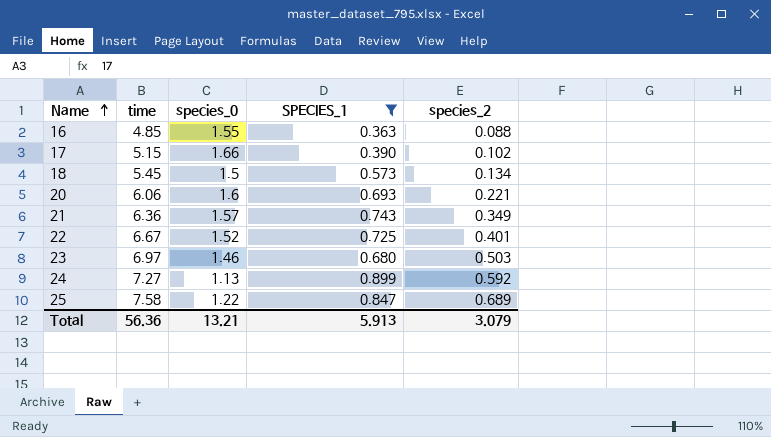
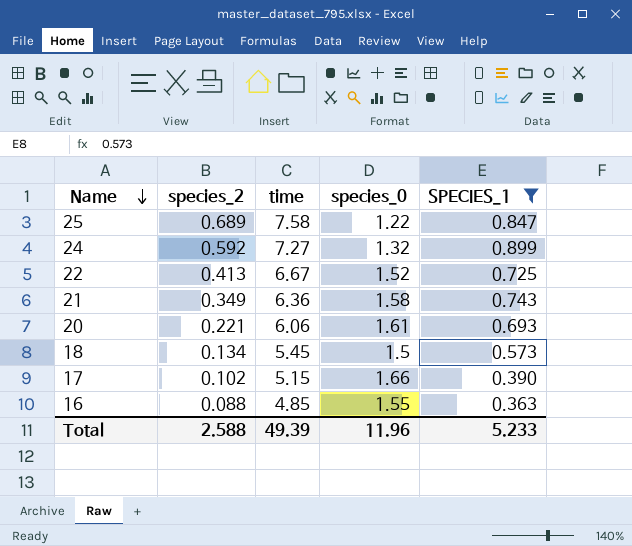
row order: Name ascending -> Name descending
column species_2 | position: 5 -> 2
row 23: 6.97 | 1.46 | 0.680 | 0.503 -> none
24 | species_0: 1.13 -> 1.32
22 | species_2: 0.401 -> 0.413
21 | species_0: 1.57 -> 1.58
20 | species_0: 1.6 -> 1.61
Total | species_2: 3.079 -> 2.588
Total | time: 56.36 -> 49.39
Total | species_0: 13.21 -> 11.96
Total | SPECIES_1: 5.913 -> 5.233

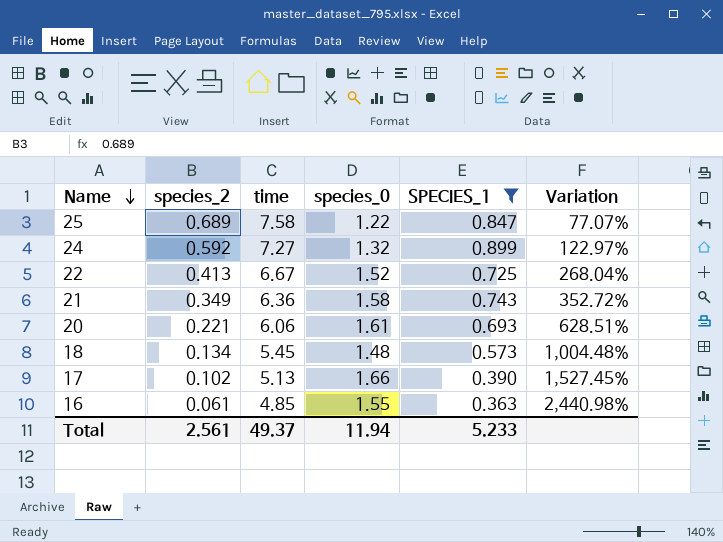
column Variation | formula: none -> ([species_0] - [species_2]) / [species_2]
18 | species_0: 1.5 -> 1.48
17 | time: 5.15 -> 5.13
16 | species_2: 0.088 -> 0.061
Total | species_2: 2.588 -> 2.561
Total | time: 49.39 -> 49.37
Total | species_0: 11.96 -> 11.94

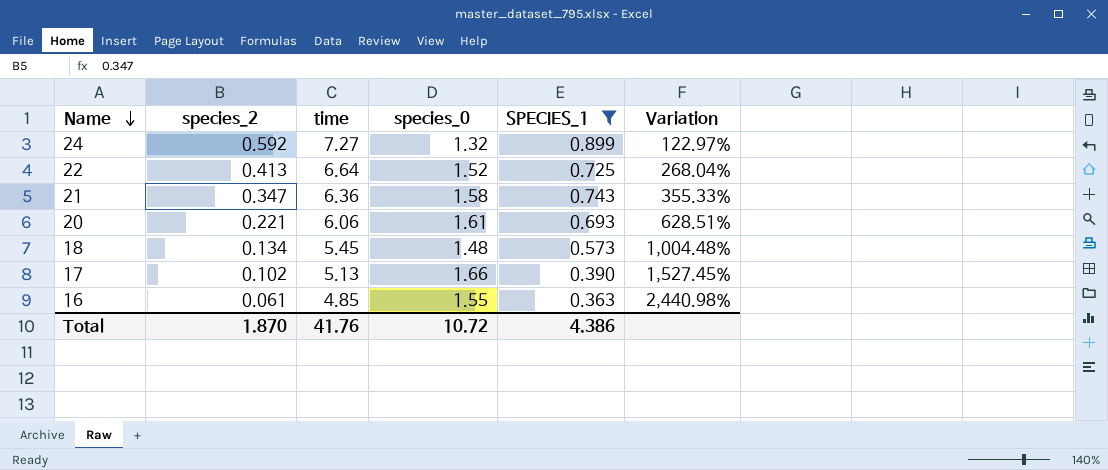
row 25: 0.689 | 7.58 | 1.22 | 0.847 | 77.07% -> none
22 | time: 6.67 -> 6.64
21 | species_2: 0.349 -> 0.347
21 | Variation: 352.72% -> 355.33%
Total | species_2: 2.561 -> 1.870
Total | time: 49.37 -> 41.76
Total | species_0: 11.94 -> 10.72
Total | SPECIES_1: 5.233 -> 4.386

